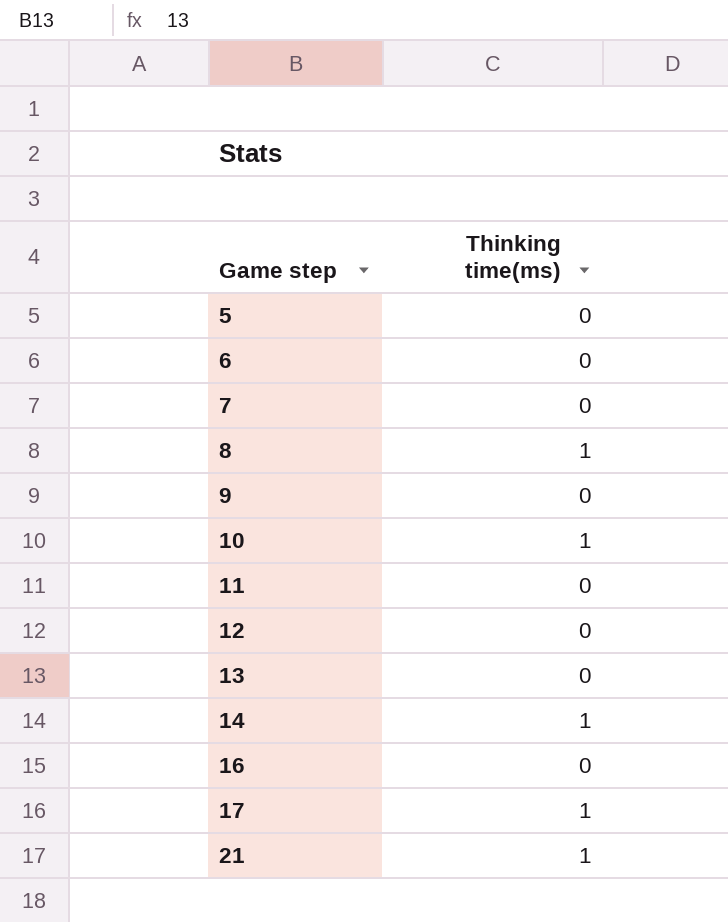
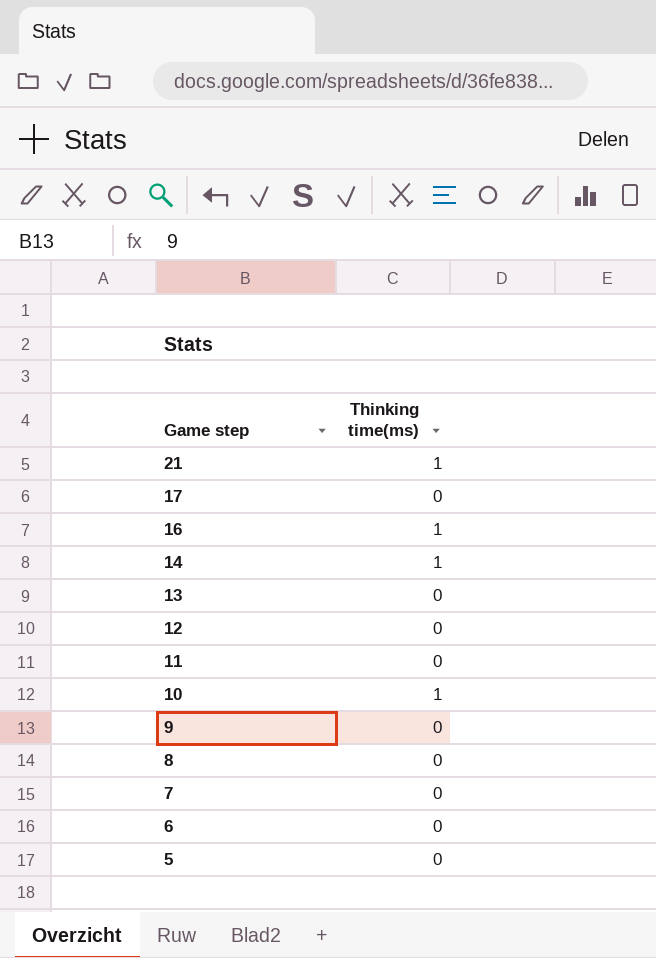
row order: Game step ascending -> Game step descending
17 | Thinking time(ms): 1 -> 0
16 | Thinking time(ms): 0 -> 1
8 | Thinking time(ms): 1 -> 0

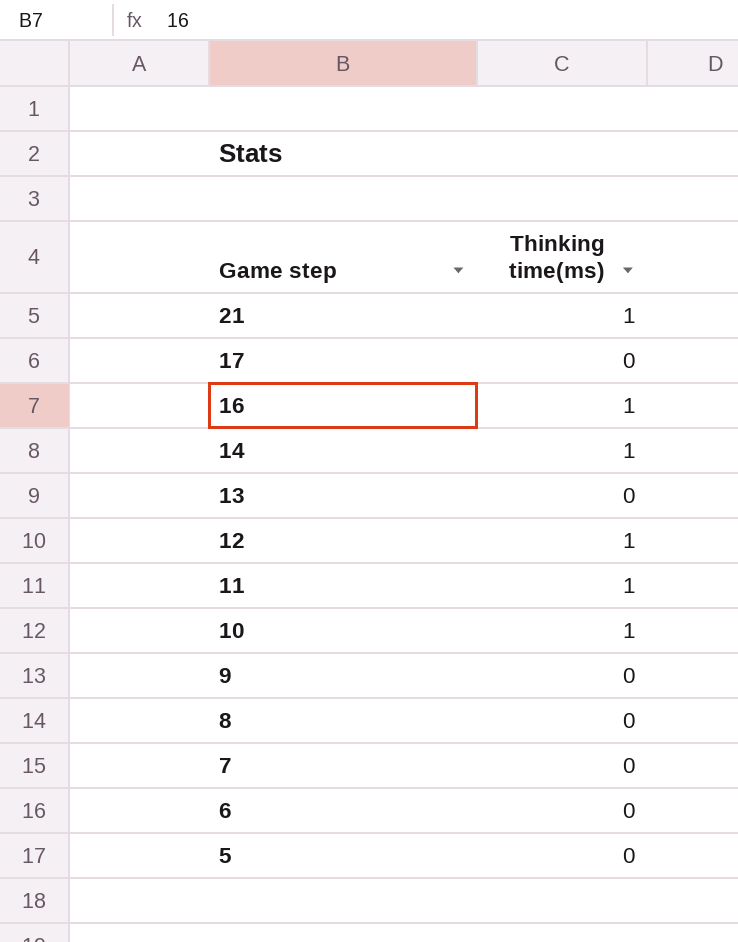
12 | Thinking time(ms): 0 -> 1
11 | Thinking time(ms): 0 -> 1

